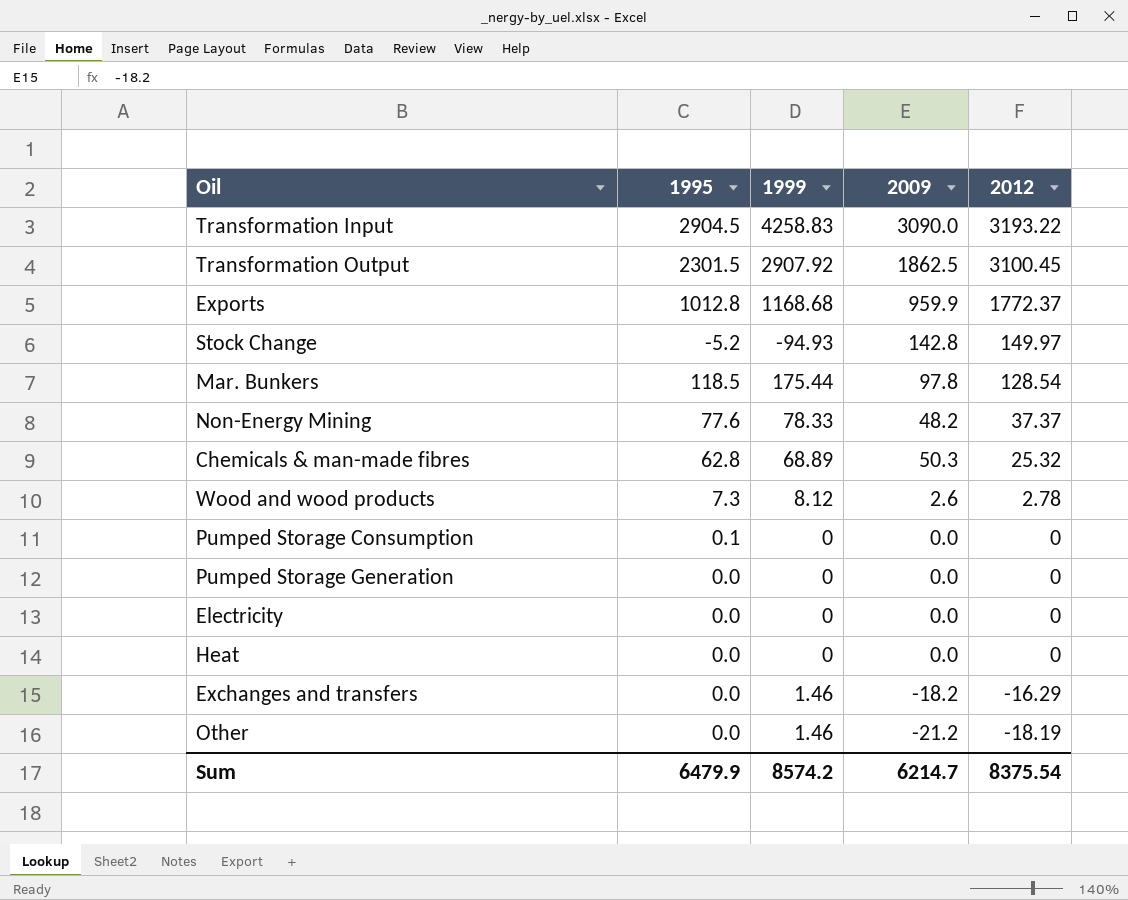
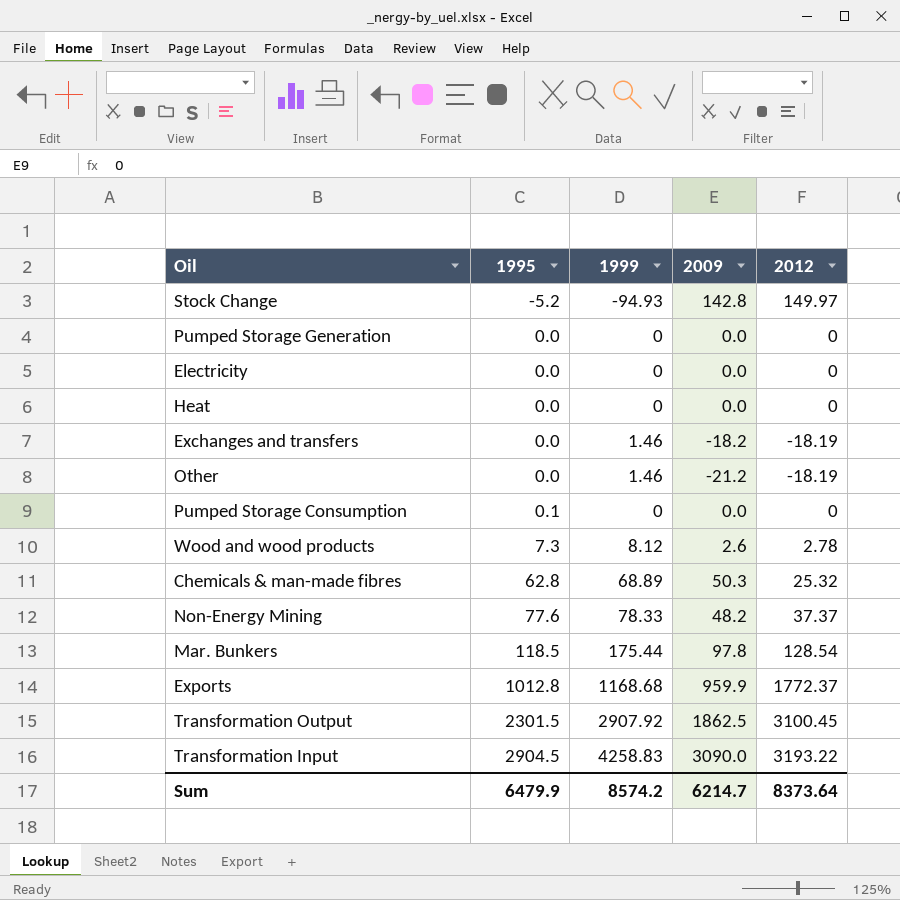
row order: 2012 descending -> 1995 ascending
Exchanges and transfers | 2012: -16.29 -> -18.19
Sum | 2012: 8375.54 -> 8373.64

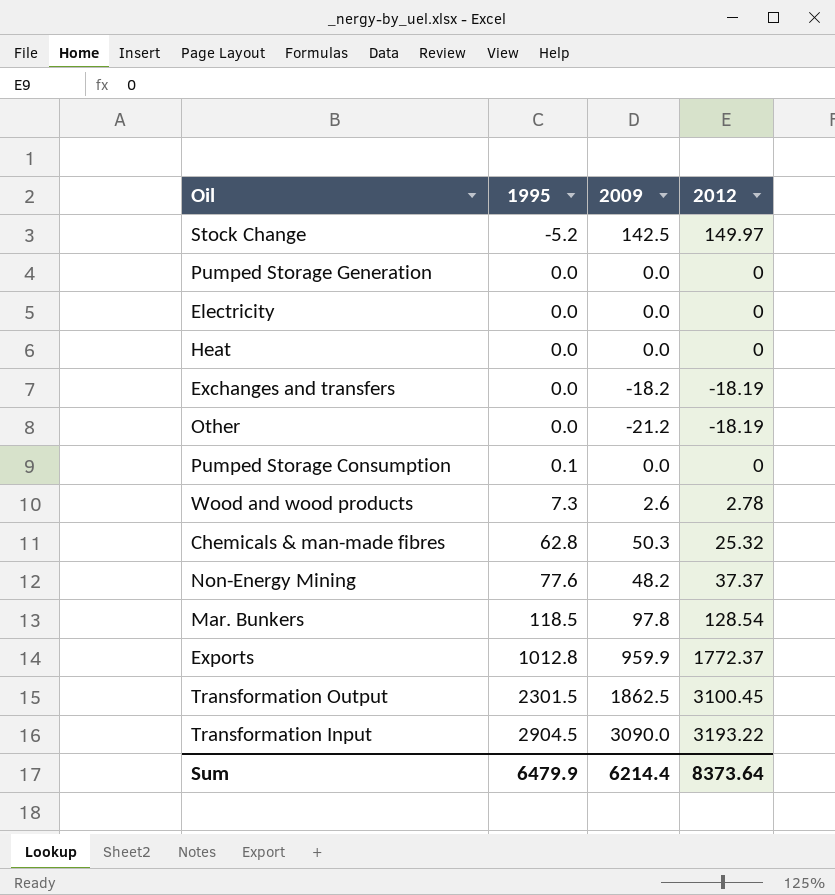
column 1999 | position: 3 -> none
Stock Change | 2009: 142.8 -> 142.5
Sum | 2009: 6214.7 -> 6214.4

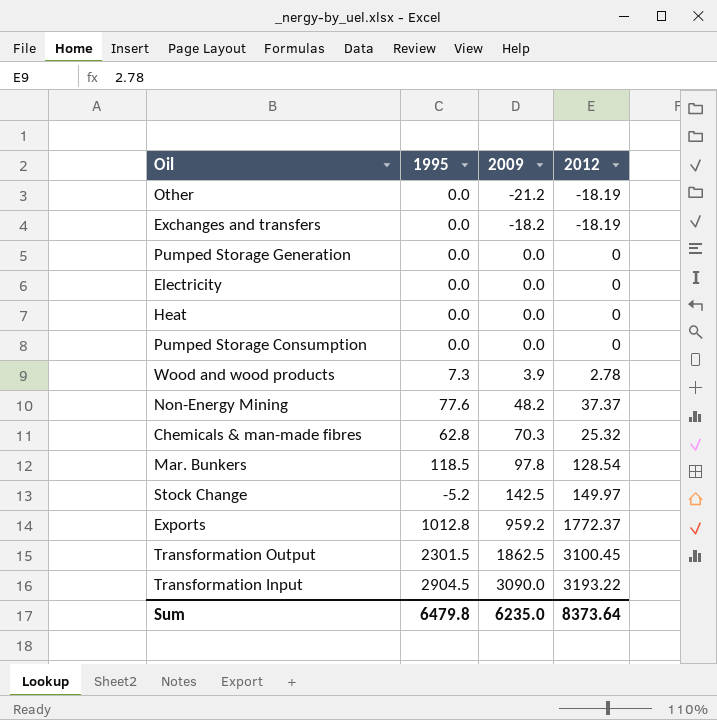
row order: 1995 ascending -> 2009 ascending
Pumped Storage Consumption | 1995: 0.1 -> 0.0
Wood and wood products | 2009: 2.6 -> 3.9
Chemicals & man-made fibres | 2009: 50.3 -> 70.3
Exports | 2009: 959.9 -> 959.2
Sum | 1995: 6479.9 -> 6479.8
Sum | 2009: 6214.4 -> 6235.0

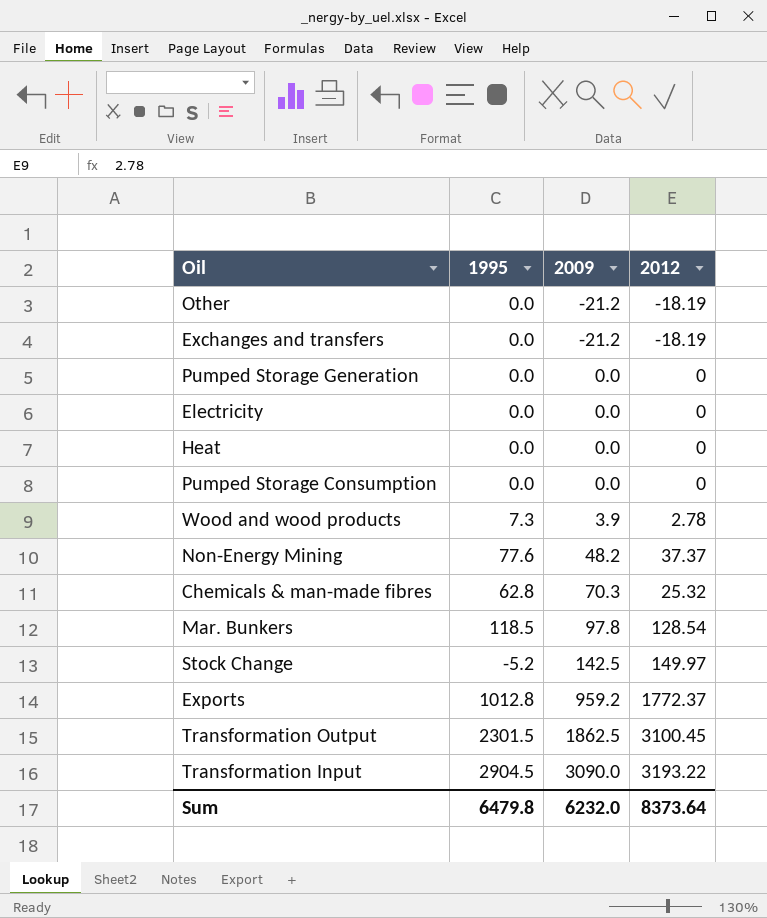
Exchanges and transfers | 2009: -18.2 -> -21.2
Sum | 2009: 6235.0 -> 6232.0

